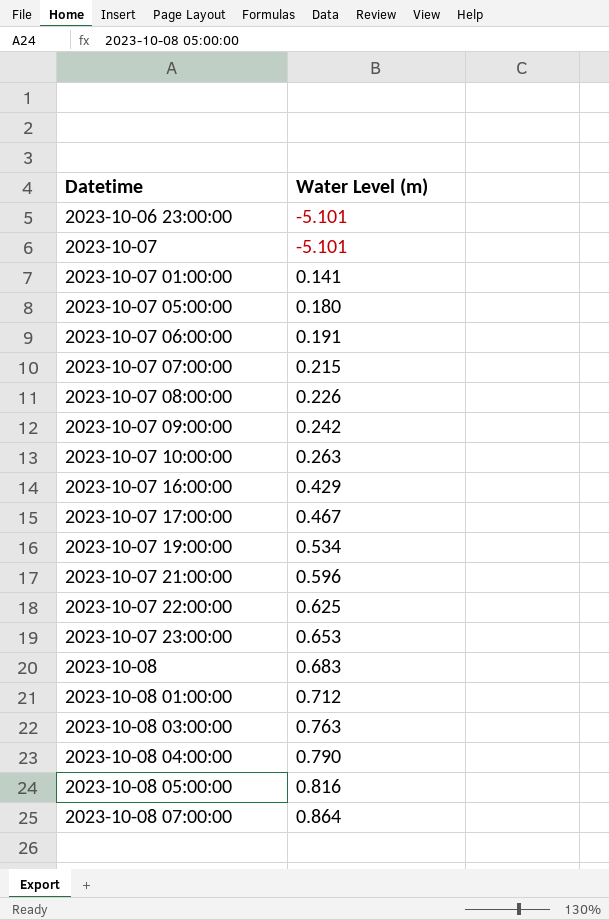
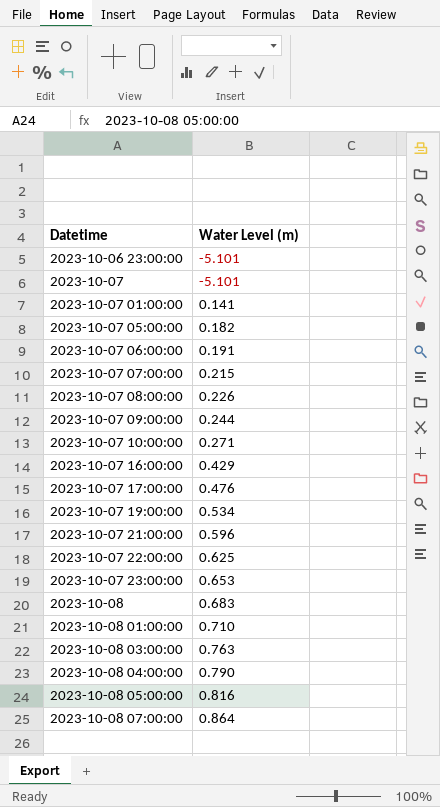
2023-10-07 05:00:00 | Water Level (m): 0.180 -> 0.182
2023-10-07 09:00:00 | Water Level (m): 0.242 -> 0.244
2023-10-07 10:00:00 | Water Level (m): 0.263 -> 0.271
2023-10-07 17:00:00 | Water Level (m): 0.467 -> 0.476
2023-10-08 01:00:00 | Water Level (m): 0.712 -> 0.710

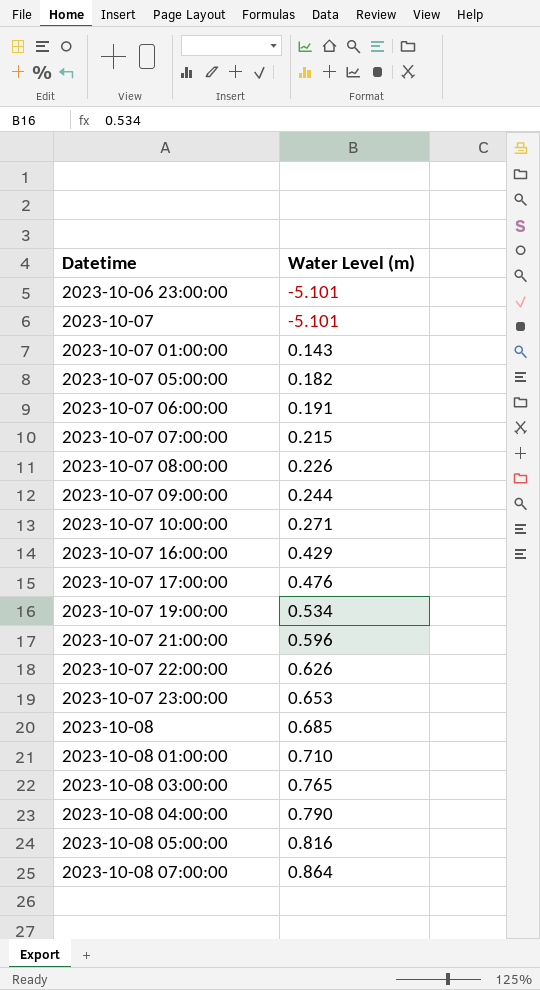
2023-10-07 01:00:00 | Water Level (m): 0.141 -> 0.143
2023-10-07 22:00:00 | Water Level (m): 0.625 -> 0.626
2023-10-08 | Water Level (m): 0.683 -> 0.685
2023-10-08 03:00:00 | Water Level (m): 0.763 -> 0.765

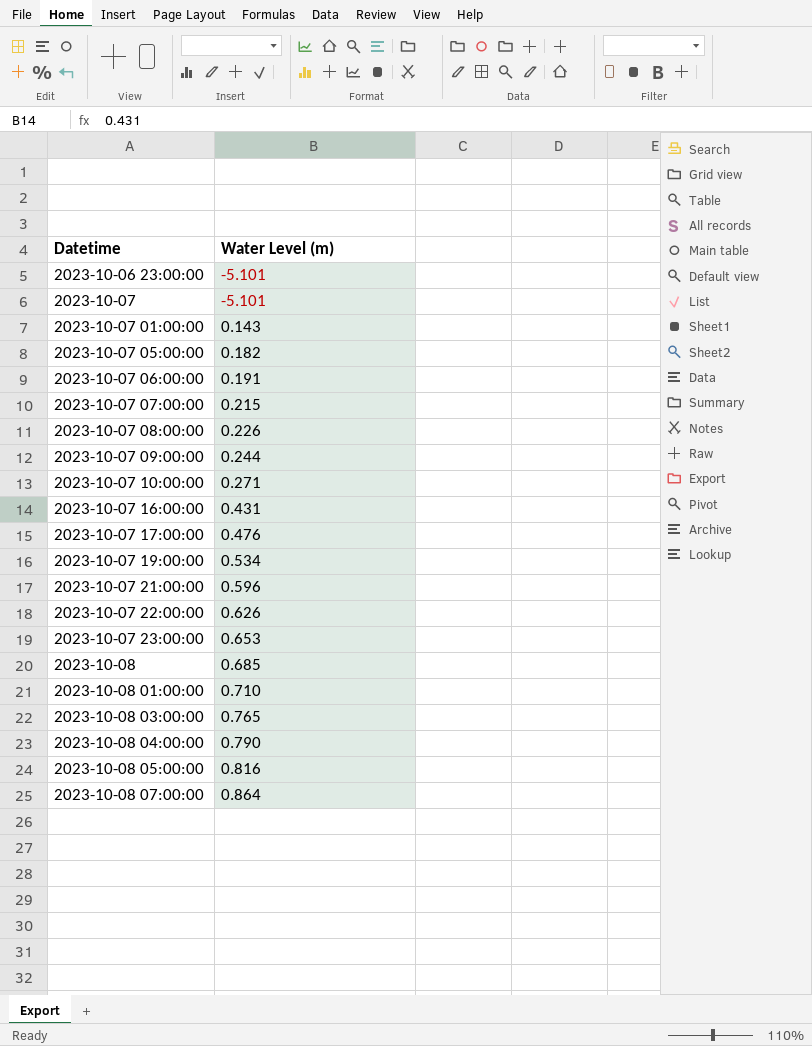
2023-10-07 16:00:00 | Water Level (m): 0.429 -> 0.431

